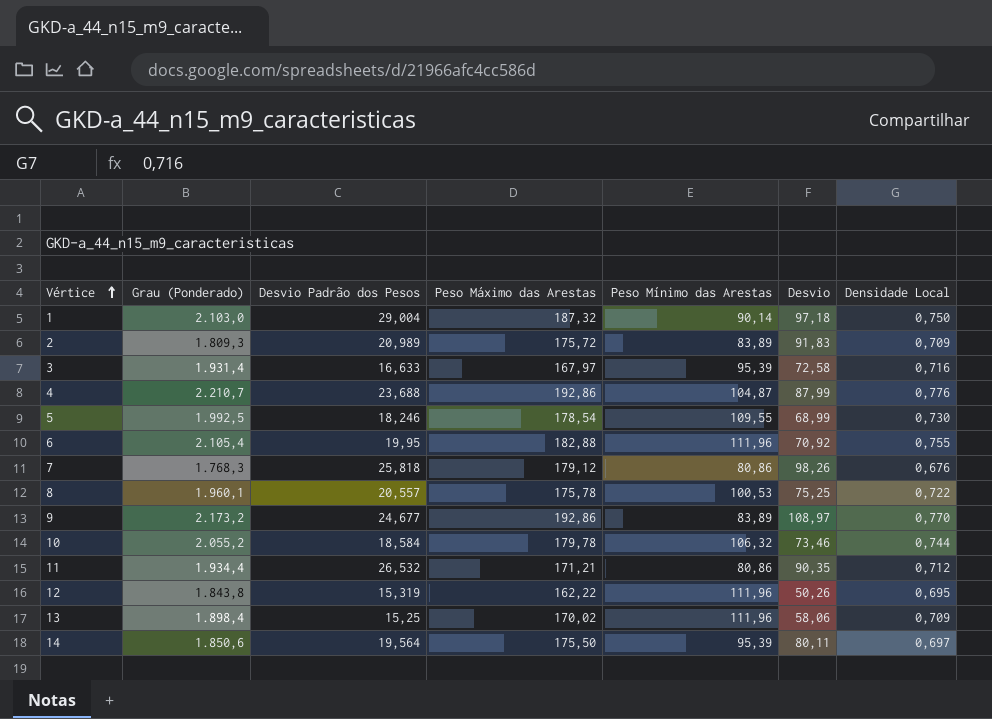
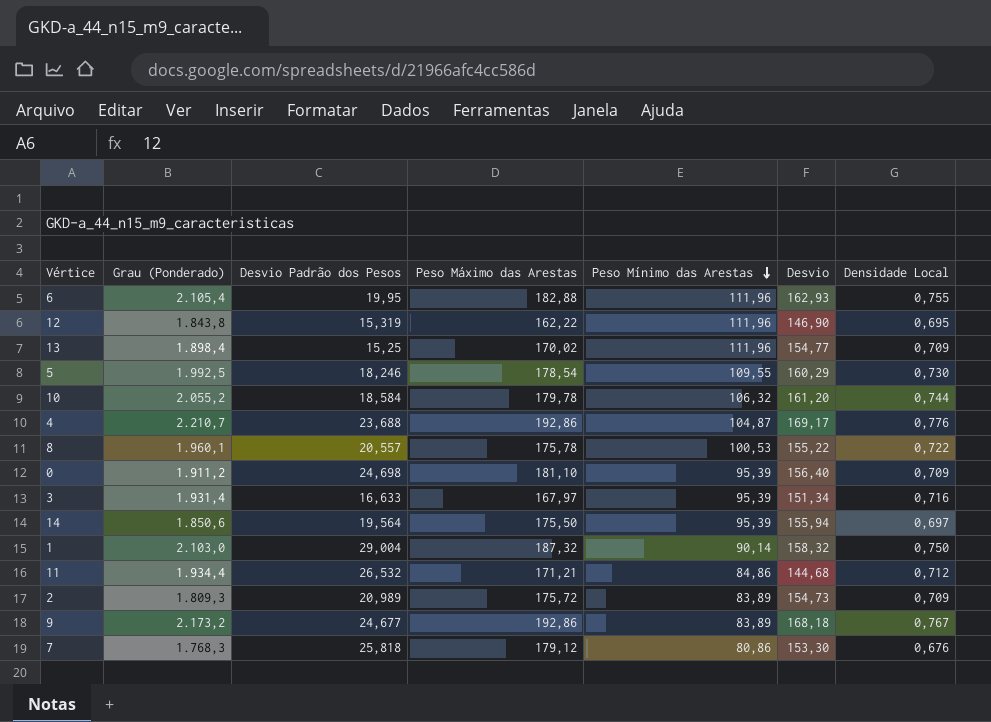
row order: Vértice ascending -> Peso Mínimo das Arestas descending
column Desvio | formula: [Peso Máximo das Arestas] - [Peso Mínimo das Arestas] -> [Peso Máximo das Arestas] - [Desvio Padrão dos Pesos]
row 0: none -> 1.911,2 | 24,698 | 181,10 | 95,39 | 156,40 | 0,709
11 | Peso Mínimo das Arestas: 80,86 -> 84,86
9 | Densidade Local: 0,770 -> 0,767

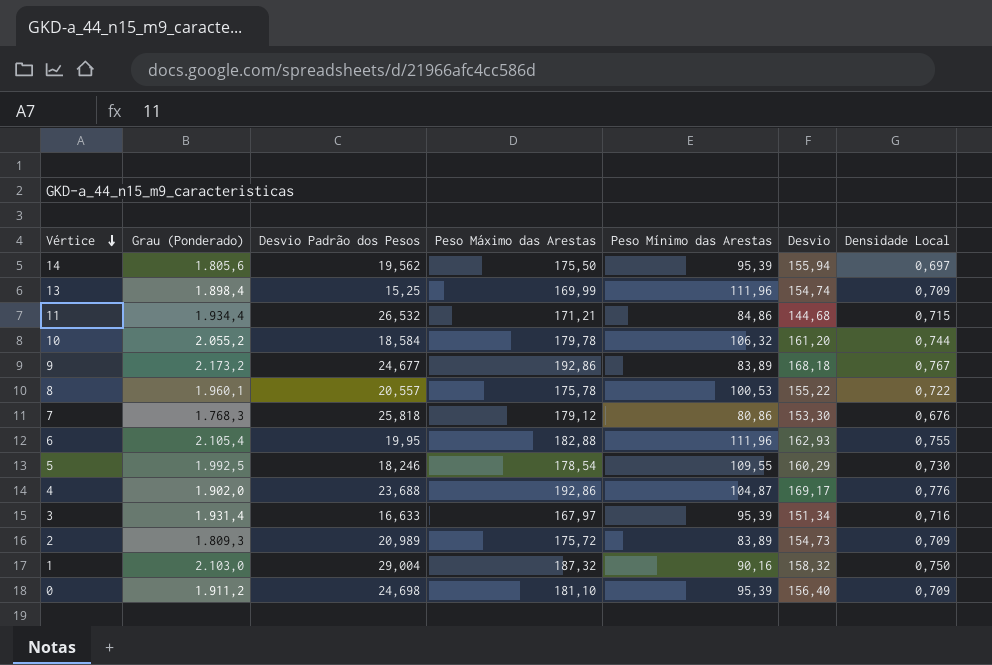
row order: Peso Mínimo das Arestas descending -> Vértice descending
row 12: 1.843,8 | 15,319 | 162,22 | 111,96 | 146,90 | 0,695 -> none
14 | Grau (Ponderado): 1.850,6 -> 1.805,6
14 | Desvio Padrão dos Pesos: 19,564 -> 19,562
13 | Peso Máximo das Arestas: 170,02 -> 169,99
13 | Desvio: 154,77 -> 154,74
11 | Densidade Local: 0,712 -> 0,715
4 | Grau (Ponderado): 2.210,7 -> 1.902,0
1 | Peso Mínimo das Arestas: 90,14 -> 90,16

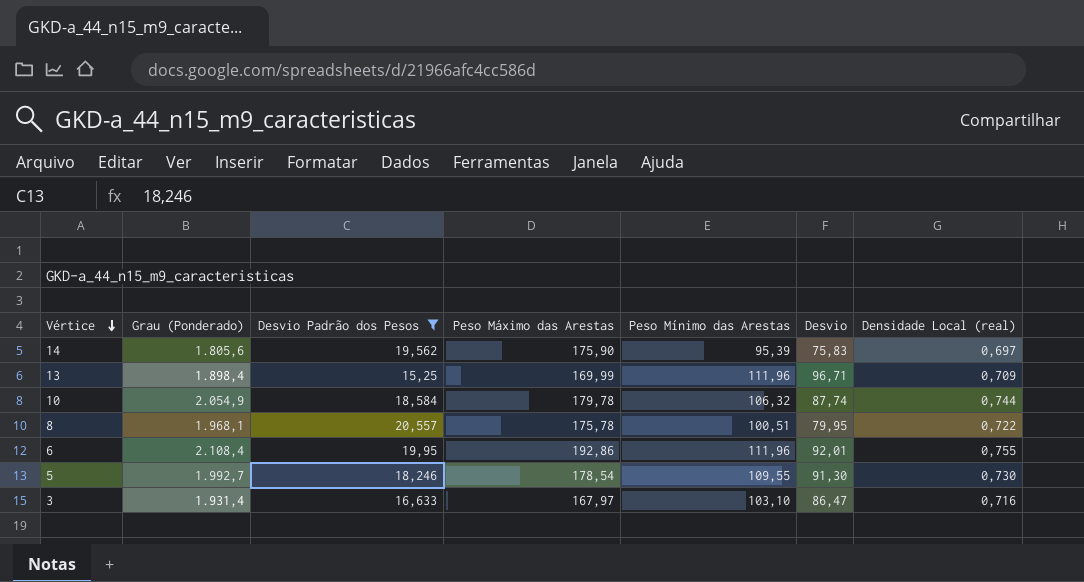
filter: none -> Desvio Padrão dos Pesos <= 20,557
column Desvio | formula: [Peso Máximo das Arestas] - [Desvio Padrão dos Pesos] -> [Peso Mínimo das Arestas] - [Desvio Padrão dos Pesos]
column name: Densidade Local -> Densidade Local (real)
14 | Peso Máximo das Arestas: 175,50 -> 175,90
10 | Grau (Ponderado): 2.055,2 -> 2.054,9
8 | Grau (Ponderado): 1.960,1 -> 1.968,1
8 | Peso Mínimo das Arestas: 100,53 -> 100,51
6 | Grau (Ponderado): 2.105,4 -> 2.108,4
6 | Peso Máximo das Arestas: 182,88 -> 192,86
5 | Grau (Ponderado): 1.992,5 -> 1.992,7
3 | Peso Mínimo das Arestas: 95,39 -> 103,10

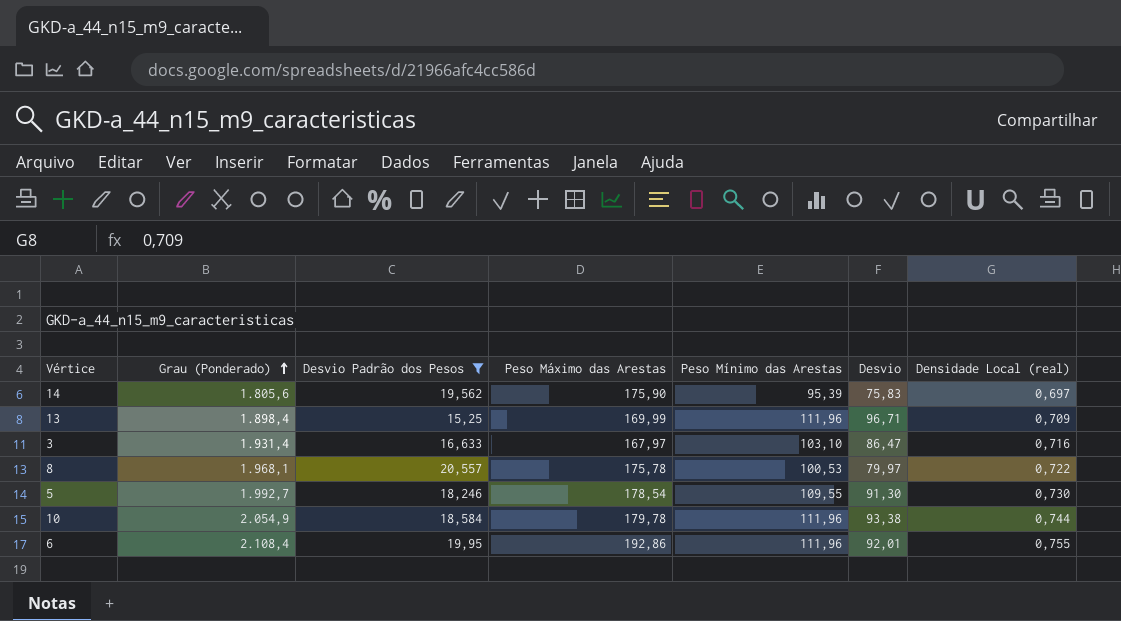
row order: Vértice descending -> Grau (Ponderado) ascending
8 | Peso Mínimo das Arestas: 100,51 -> 100,53
8 | Desvio: 79,95 -> 79,97
10 | Peso Mínimo das Arestas: 106,32 -> 111,96
10 | Desvio: 87,74 -> 93,38

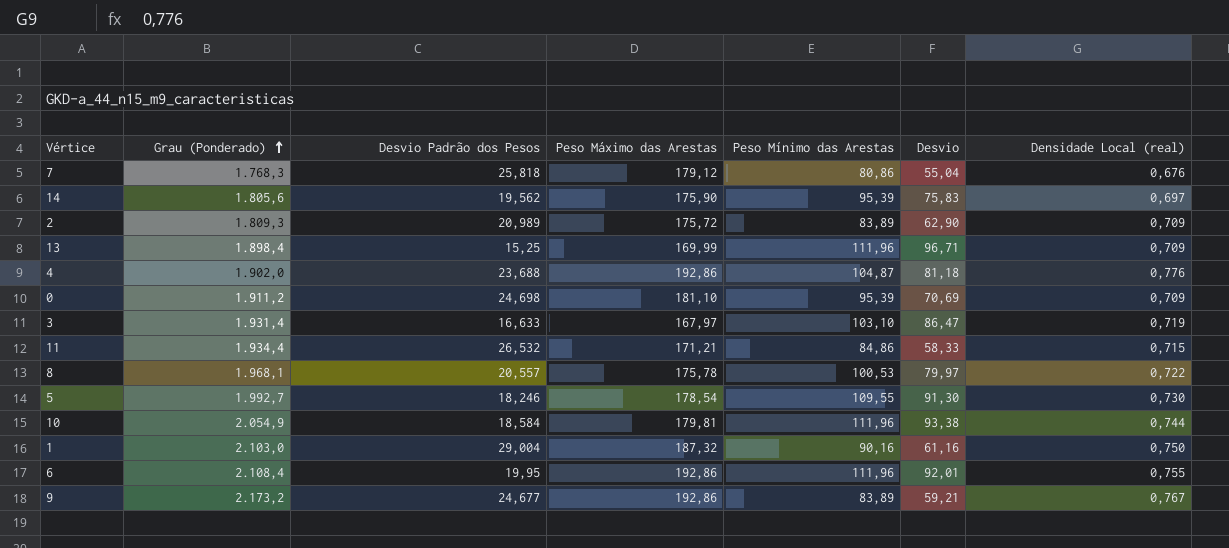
filter: Desvio Padrão dos Pesos <= 20,557 -> none
3 | Densidade Local (real): 0,716 -> 0,719
10 | Peso Máximo das Arestas: 179,78 -> 179,81

